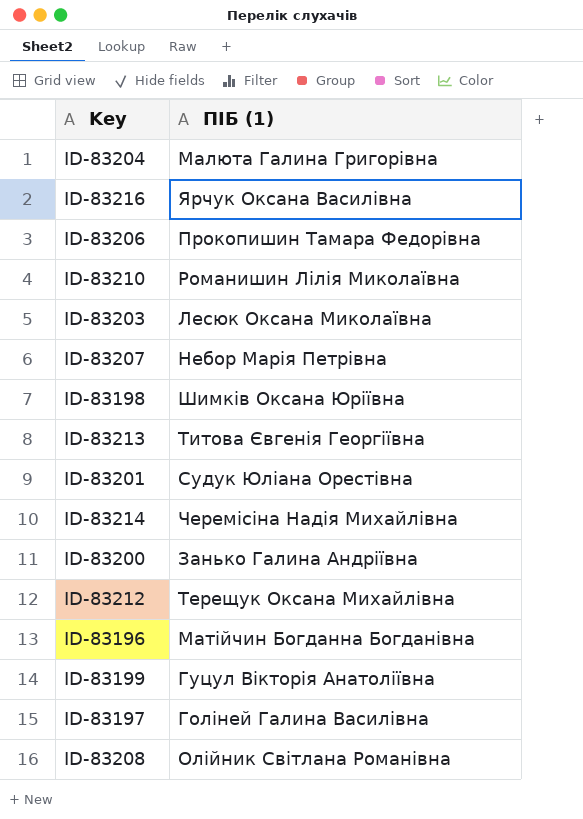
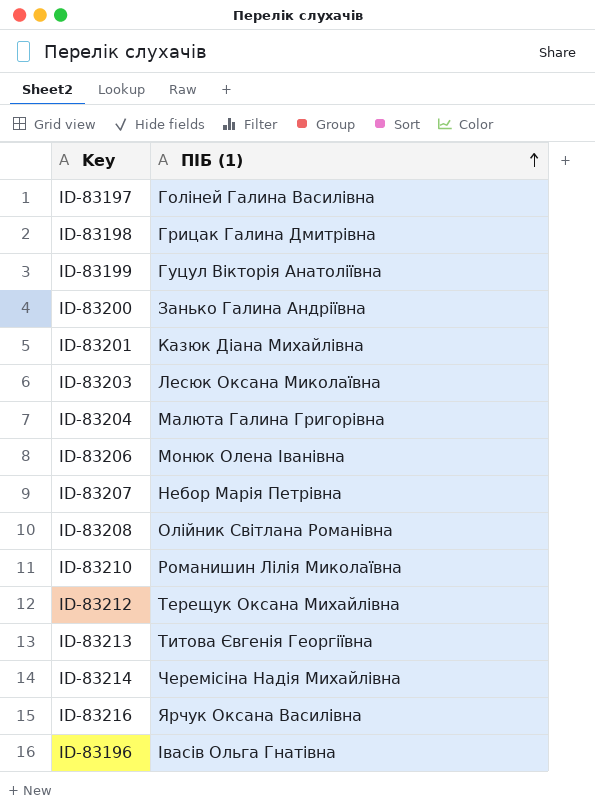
row order: none -> ПІБ (1) ascending
ID-83198 | ПІБ (1): Шимків Оксана Юріївна -> Грицак Галина Дмитрівна
ID-83201 | ПІБ (1): Судук Юліана Орестівна -> Казюк Діана Михайлівна
ID-83206 | ПІБ (1): Прокопишин Тамара Федорівна -> Монюк Олена Іванівна
ID-83196 | ПІБ (1): Матійчин Богданна Богданівна -> Івасів Ольга Гнатівна

